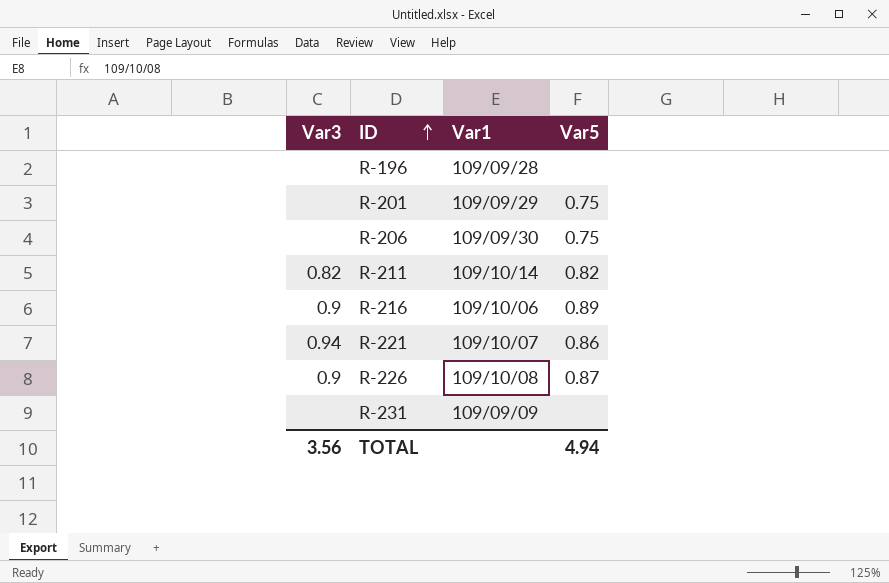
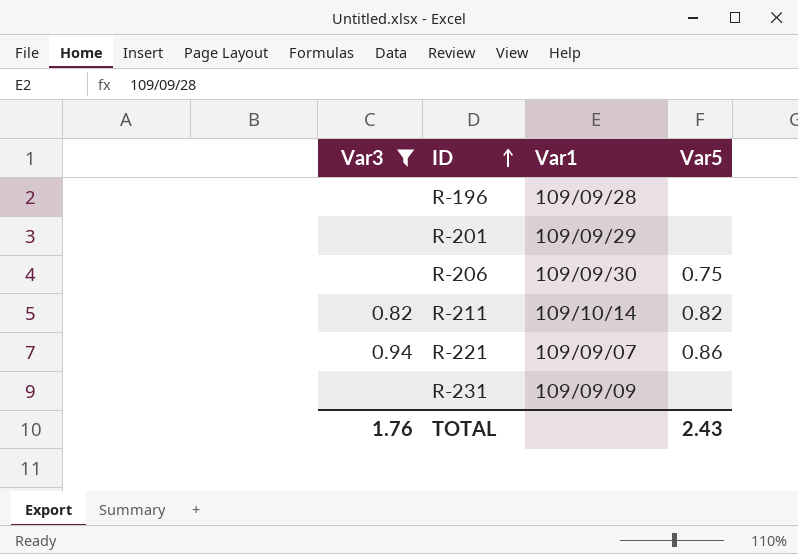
filter: none -> Var3 != 0.9
R-201 | Var5: 0.75 -> none
R-221 | Var1: 109/10/07 -> 109/09/07
TOTAL | Var3: 3.56 -> 1.76
TOTAL | Var5: 4.94 -> 2.43

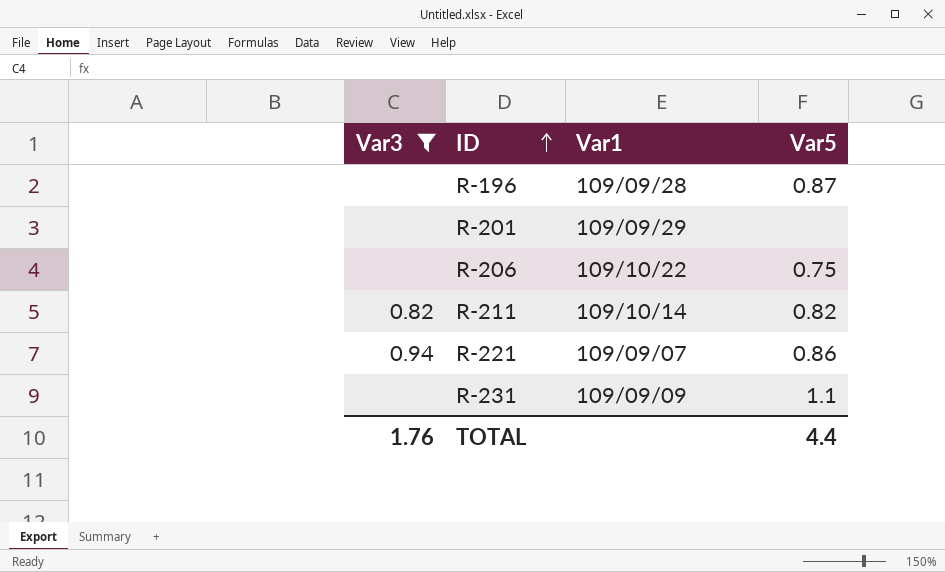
R-196 | Var5: none -> 0.87
R-206 | Var1: 109/09/30 -> 109/10/22
R-231 | Var5: none -> 1.1
TOTAL | Var5: 2.43 -> 4.4

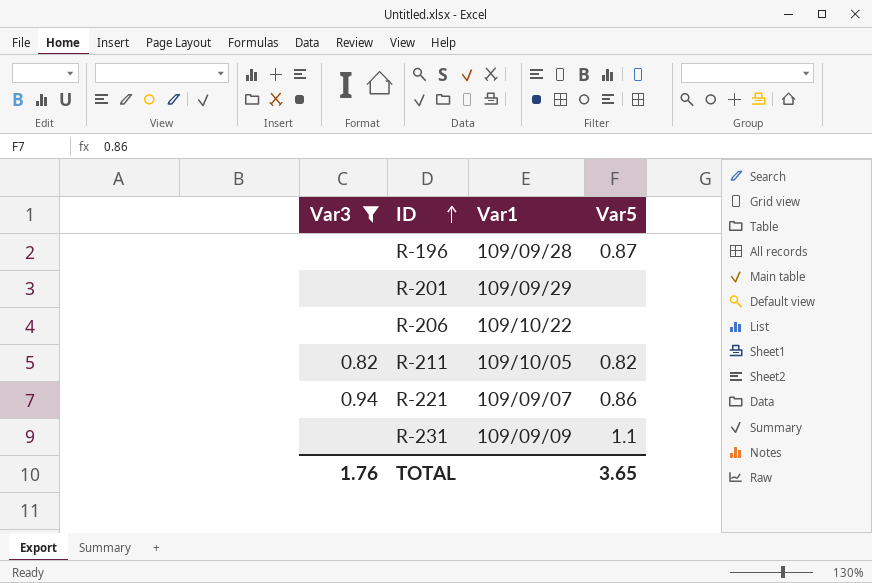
R-206 | Var5: 0.75 -> none
R-211 | Var1: 109/10/14 -> 109/10/05
TOTAL | Var5: 4.4 -> 3.65

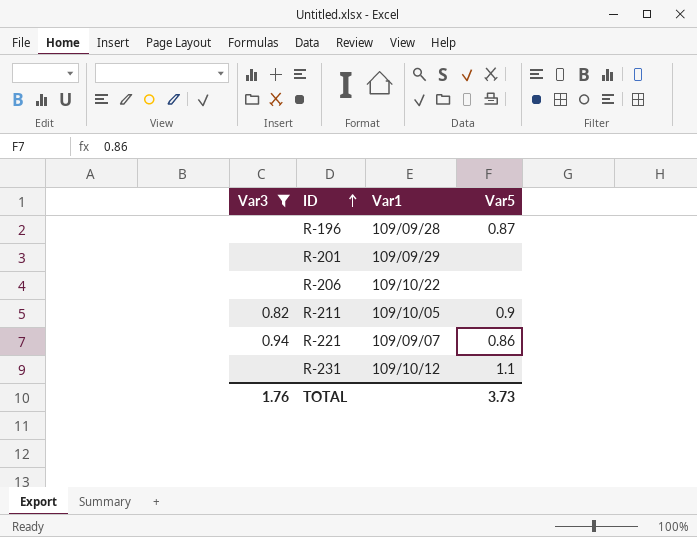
R-211 | Var5: 0.82 -> 0.9
R-231 | Var1: 109/09/09 -> 109/10/12
TOTAL | Var5: 3.65 -> 3.73

